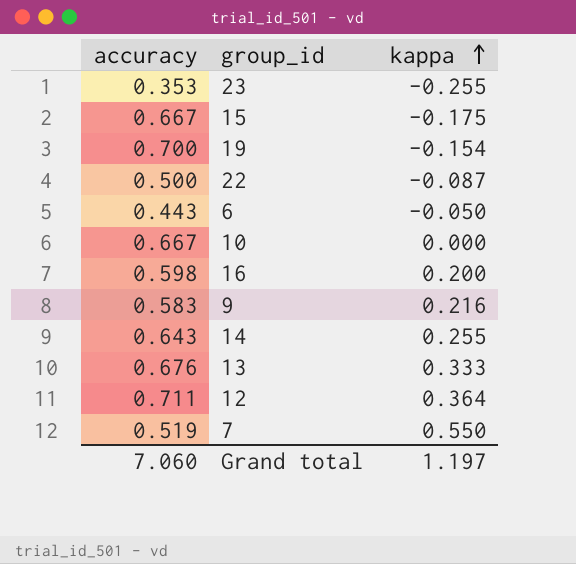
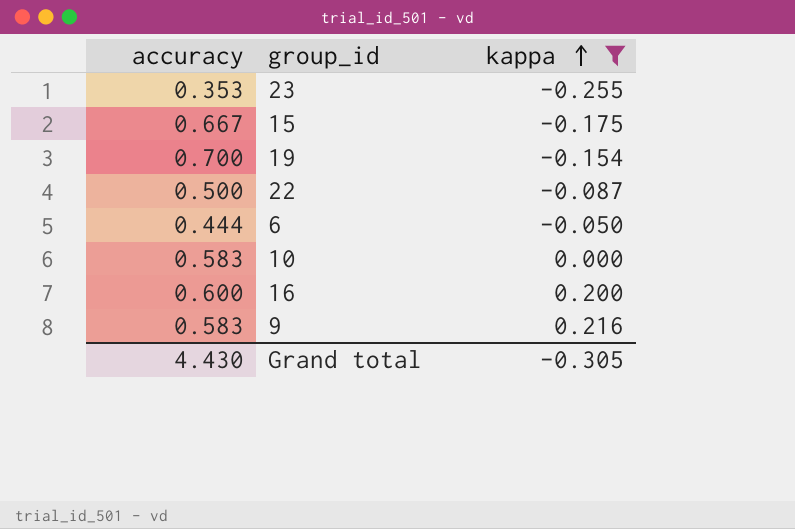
filter: none -> kappa <= 0.216
6 | accuracy: 0.443 -> 0.444
10 | accuracy: 0.667 -> 0.583
16 | accuracy: 0.598 -> 0.600
Grand total | accuracy: 7.060 -> 4.430
Grand total | kappa: 1.197 -> -0.305

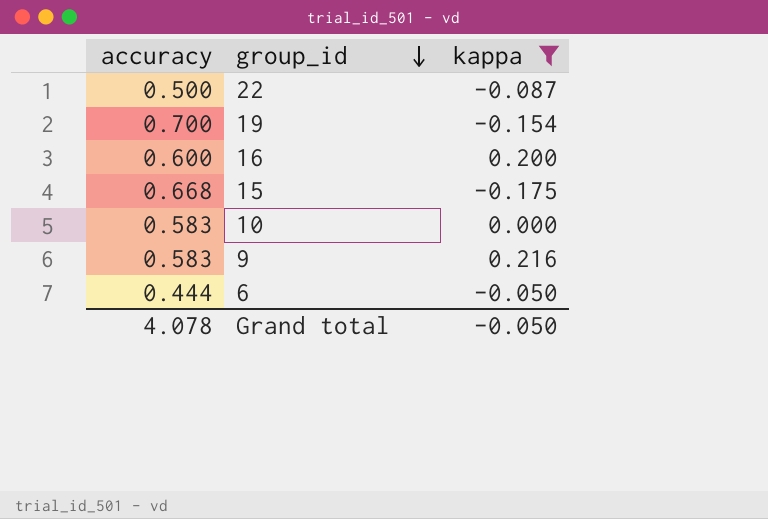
row order: kappa ascending -> group_id descending
row 23: 0.353 | -0.255 -> none
15 | accuracy: 0.667 -> 0.668
Grand total | accuracy: 4.430 -> 4.078
Grand total | kappa: -0.305 -> -0.050

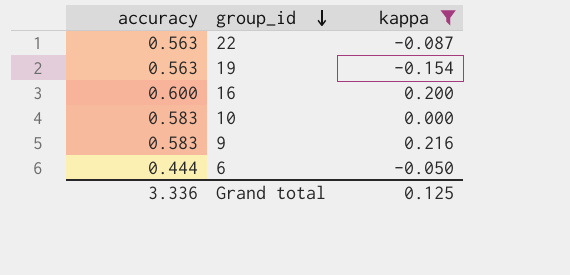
row 15: 0.668 | -0.175 -> none
22 | accuracy: 0.500 -> 0.563
19 | accuracy: 0.700 -> 0.563
Grand total | accuracy: 4.078 -> 3.336
Grand total | kappa: -0.050 -> 0.125

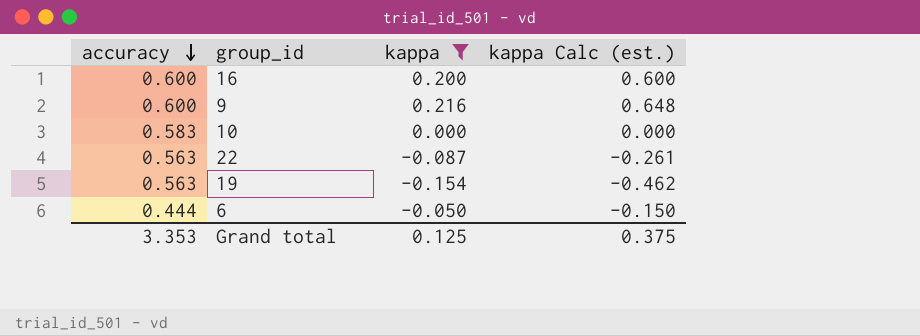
row order: group_id descending -> accuracy descending
column kappa Calc (est.) | formula: none -> [kappa] * 3
9 | accuracy: 0.583 -> 0.600
Grand total | accuracy: 3.336 -> 3.353

